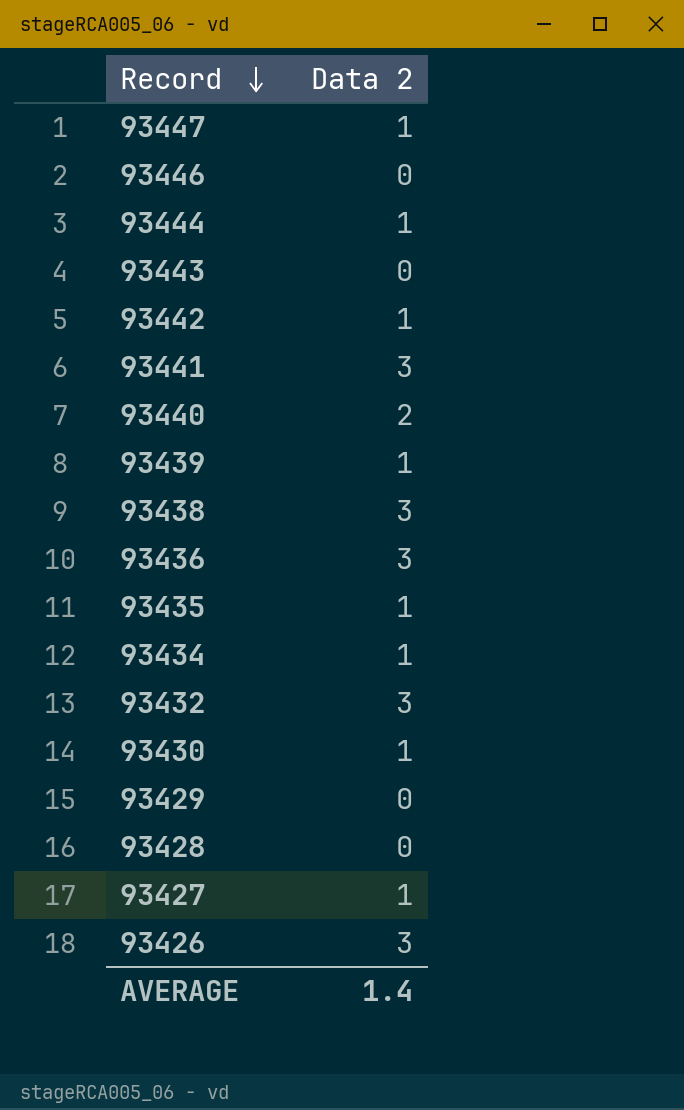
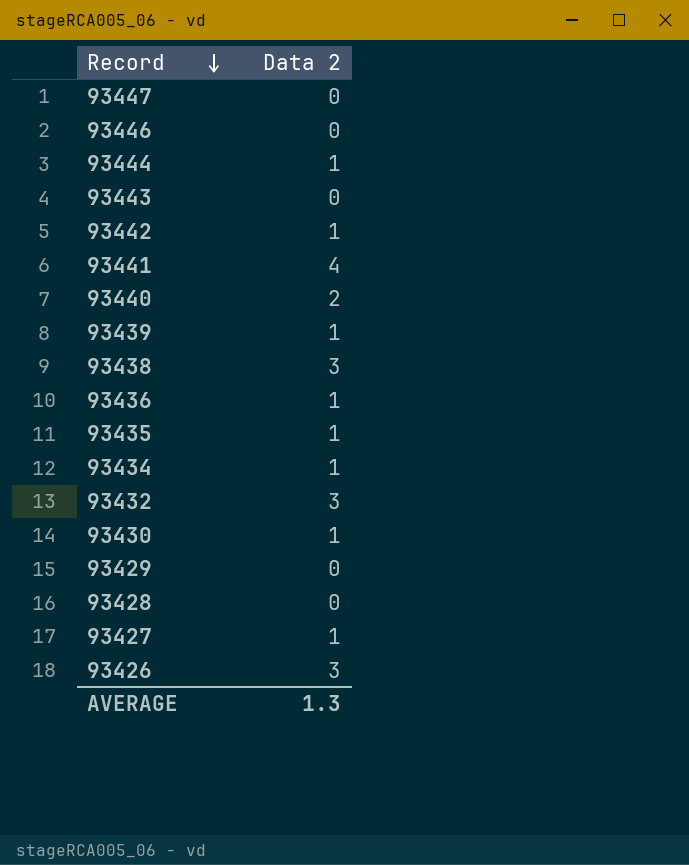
93447 | Data 2: 1 -> 0
93441 | Data 2: 3 -> 4
93436 | Data 2: 3 -> 1
AVERAGE | Data 2: 1.4 -> 1.3

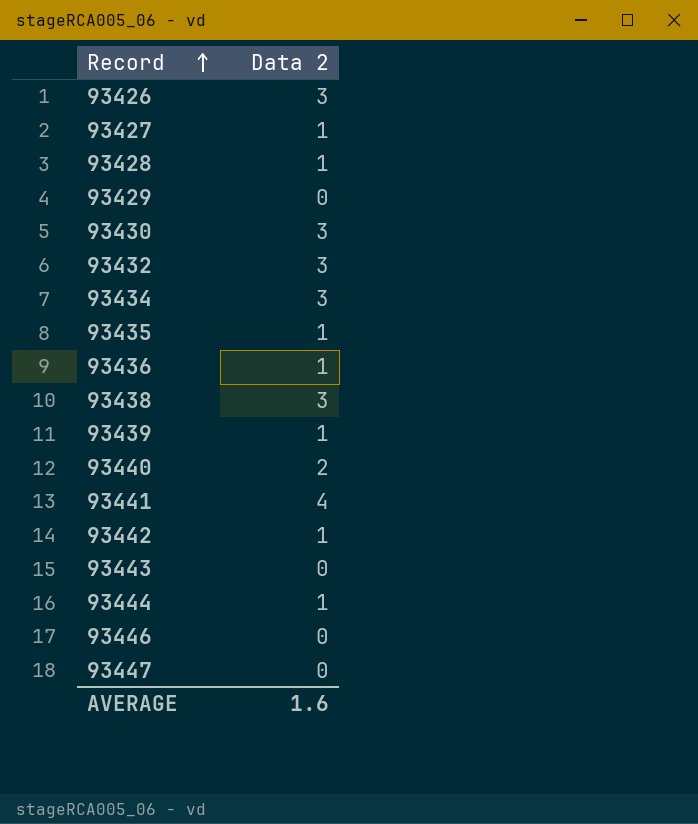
row order: Record descending -> Record ascending
93428 | Data 2: 0 -> 1
93430 | Data 2: 1 -> 3
93434 | Data 2: 1 -> 3
AVERAGE | Data 2: 1.3 -> 1.6

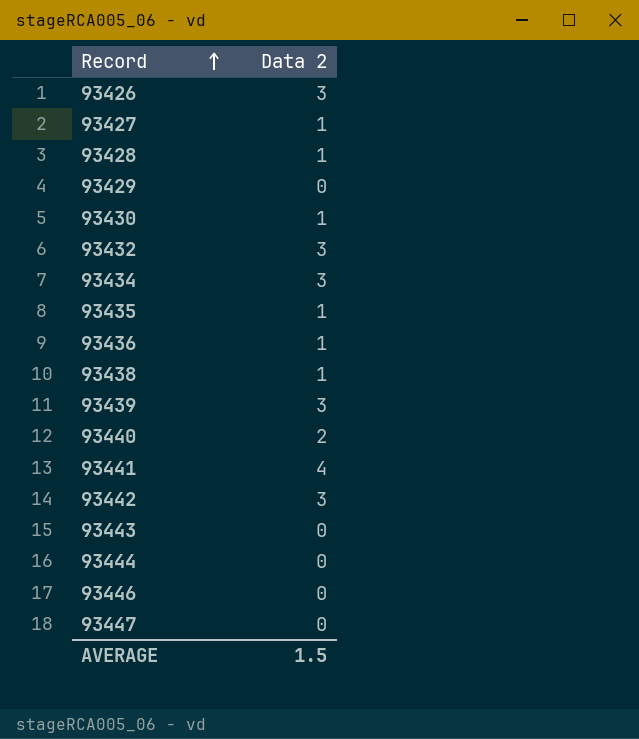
93430 | Data 2: 3 -> 1
93438 | Data 2: 3 -> 1
93439 | Data 2: 1 -> 3
93442 | Data 2: 1 -> 3
93444 | Data 2: 1 -> 0
AVERAGE | Data 2: 1.6 -> 1.5

